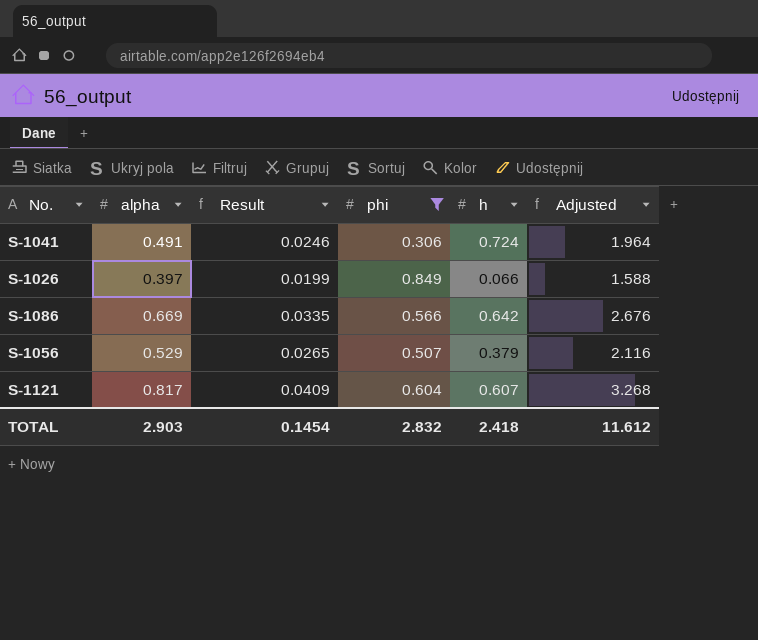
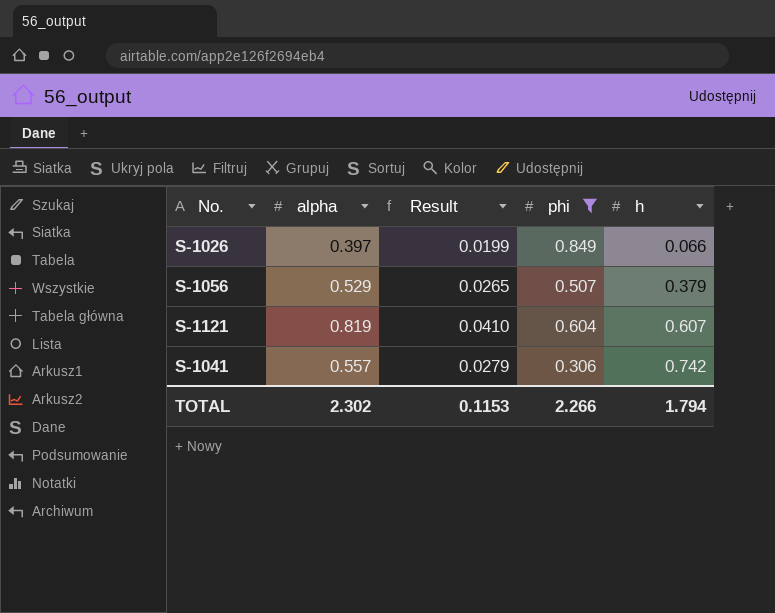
row order: none -> h ascending
column Adjusted | formula: [alpha] * 4 -> none
row S-1086: 0.669 | 0.0335 | 0.566 | 0.642 | 2.676 -> none
S-1121 | alpha: 0.817 -> 0.819
S-1121 | Result: 0.0409 -> 0.0410
S-1041 | alpha: 0.491 -> 0.557
S-1041 | Result: 0.0246 -> 0.0279
S-1041 | h: 0.724 -> 0.742
TOTAL | alpha: 2.903 -> 2.302
TOTAL | Result: 0.1454 -> 0.1153
TOTAL | phi: 2.832 -> 2.266
TOTAL | h: 2.418 -> 1.794

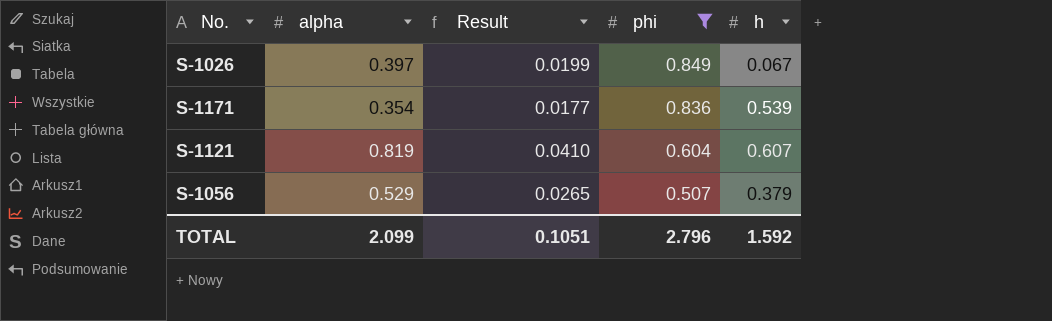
row order: h ascending -> phi descending
row S-1041: 0.557 | 0.0279 | 0.306 | 0.742 -> none
S-1026 | h: 0.066 -> 0.067
row S-1171: none -> 0.354 | 0.0177 | 0.836 | 0.539
TOTAL | alpha: 2.302 -> 2.099
TOTAL | Result: 0.1153 -> 0.1051
TOTAL | phi: 2.266 -> 2.796
TOTAL | h: 1.794 -> 1.592

